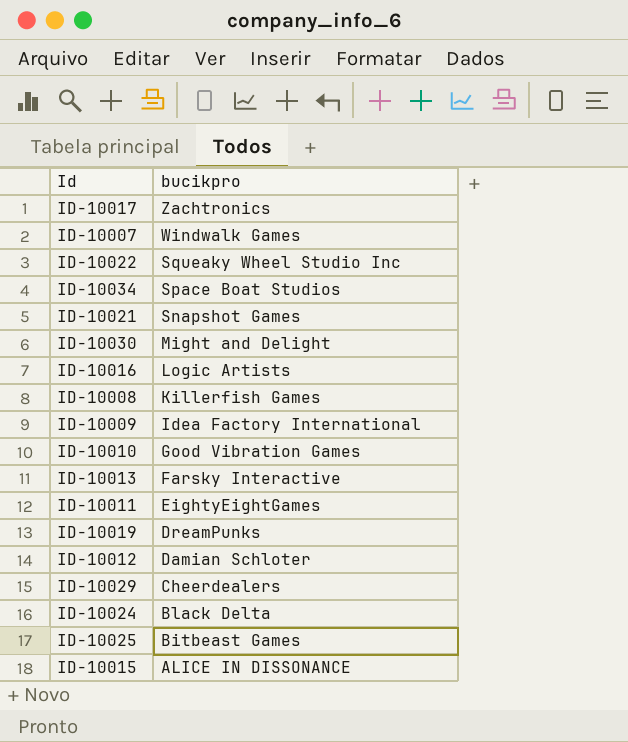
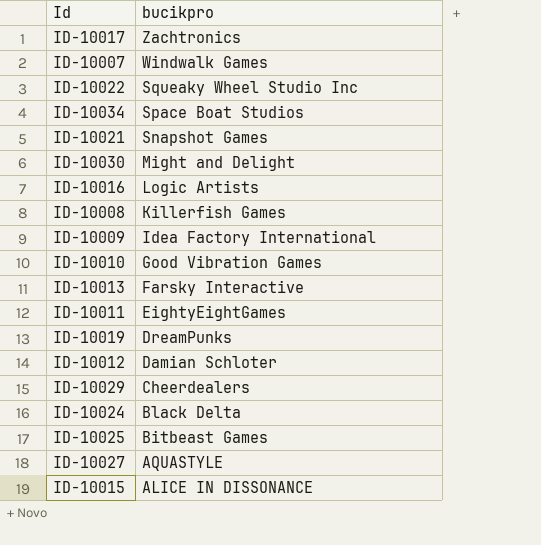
row ID-10027: none -> AQUASTYLE

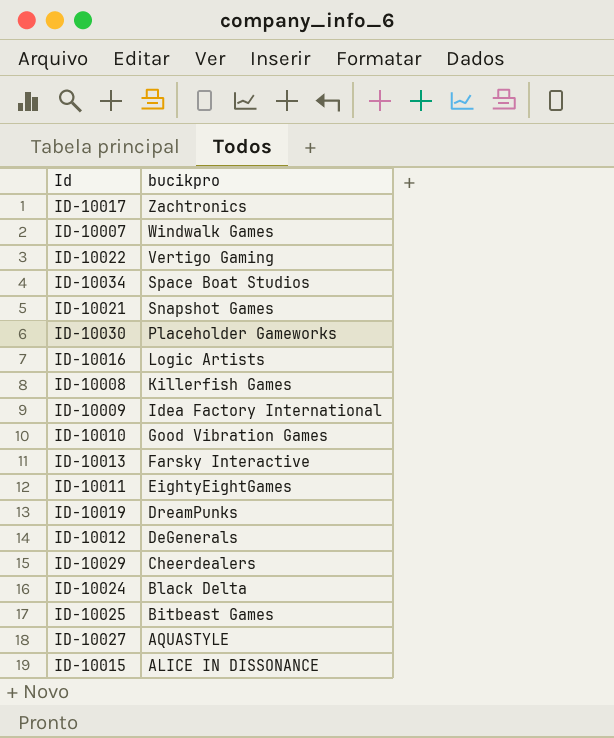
ID-10022 | bucikpro: Squeaky Wheel Studio Inc -> Vertigo Gaming
ID-10030 | bucikpro: Might and Delight -> Placeholder Gameworks
ID-10012 | bucikpro: Damian Schloter -> DeGenerals

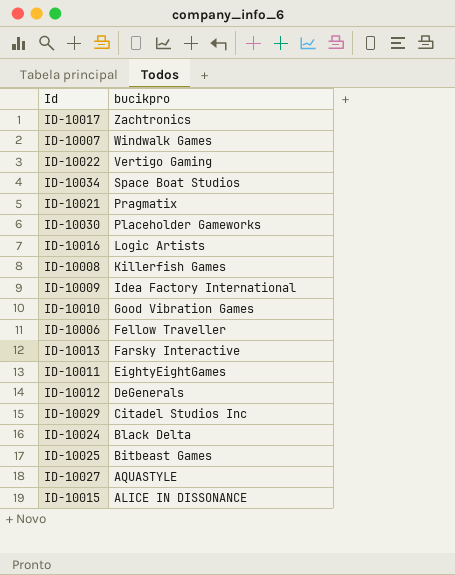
row ID-10019: DreamPunks -> none
ID-10021 | bucikpro: Snapshot Games -> Pragmatix
row ID-10006: none -> Fellow Traveller
ID-10029 | bucikpro: Cheerdealers -> Citadel Studios Inc

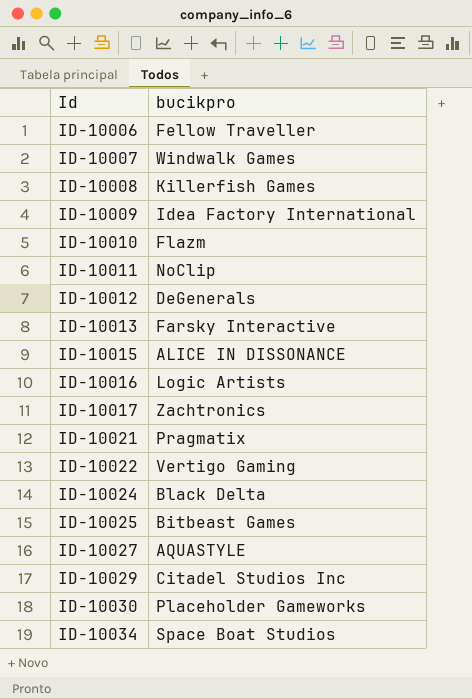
row order: bucikpro descending -> Id ascending
ID-10010 | bucikpro: Good Vibration Games -> Flazm
ID-10011 | bucikpro: EightyEightGames -> NoClip

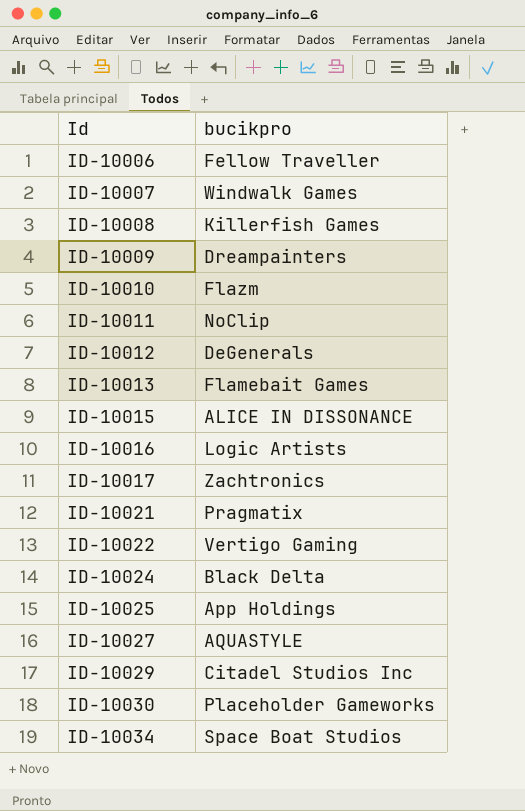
ID-10009 | bucikpro: Idea Factory International -> Dreampainters
ID-10013 | bucikpro: Farsky Interactive -> Flamebait Games
ID-10025 | bucikpro: Bitbeast Games -> App Holdings

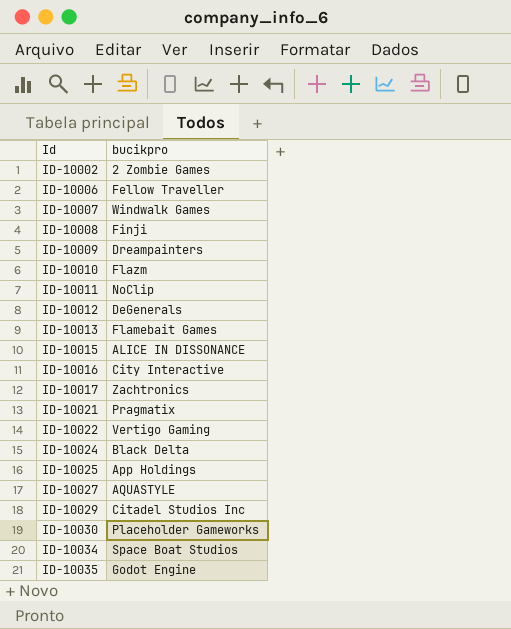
row ID-10002: none -> 2 Zombie Games
ID-10008 | bucikpro: Killerfish Games -> Finji
ID-10016 | bucikpro: Logic Artists -> City Interactive
row ID-10035: none -> Godot Engine

